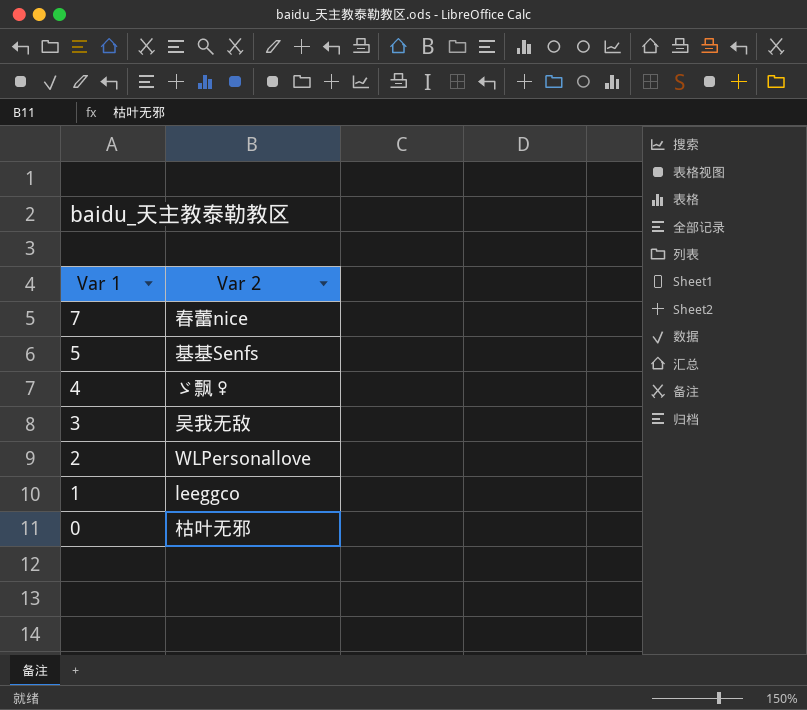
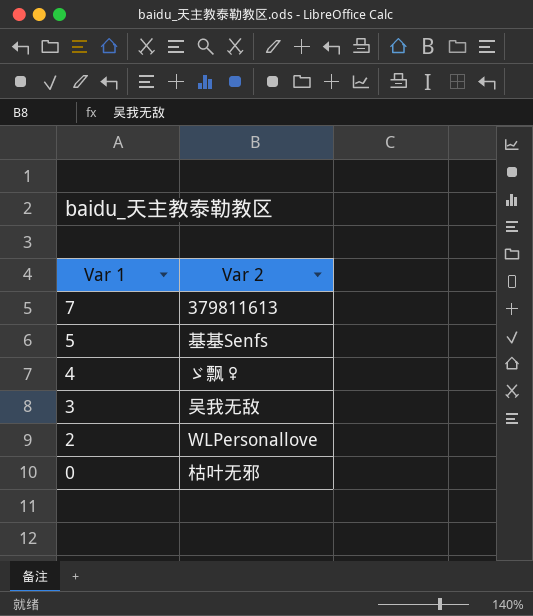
row 1: leeggco -> none
7 | Var 2: 春蕾nice -> 379811613

